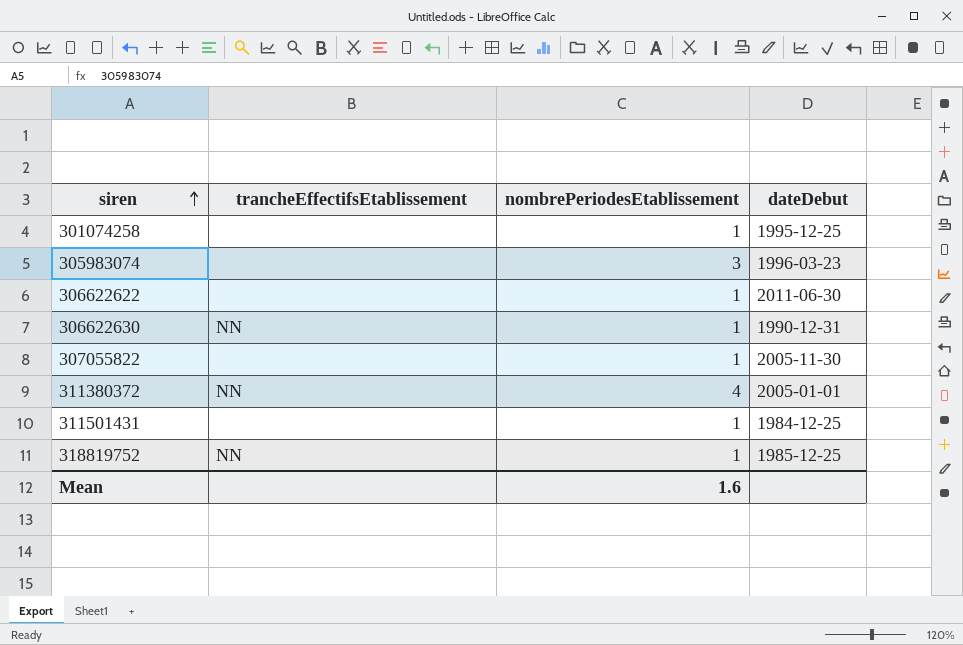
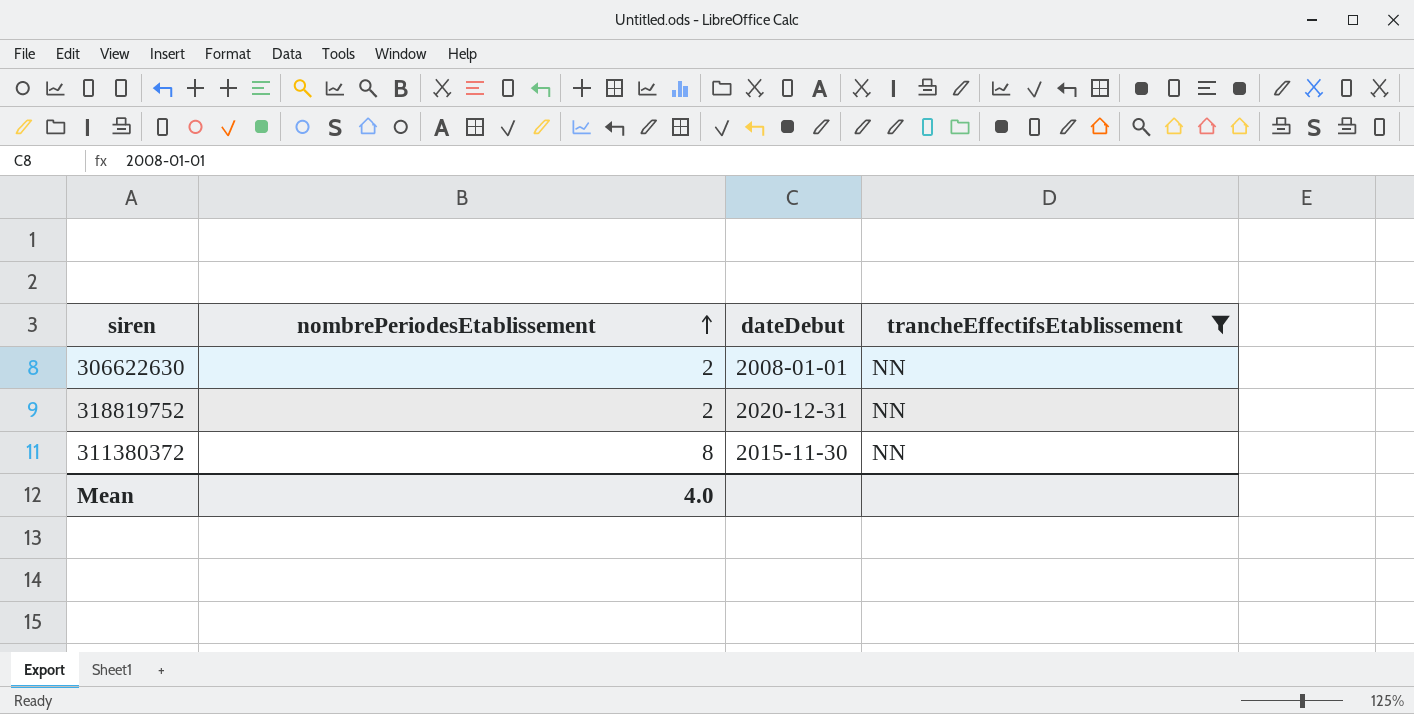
filter: none -> trancheEffectifsEtablissement = NN
row order: siren ascending -> nombrePeriodesEtablissement ascending
column trancheEffectifsEtablissement | position: 2 -> 4
306622630 | nombrePeriodesEtablissement: 1 -> 2
306622630 | dateDebut: 1990-12-31 -> 2008-01-01
318819752 | nombrePeriodesEtablissement: 1 -> 2
318819752 | dateDebut: 1985-12-25 -> 2020-12-31
311380372 | nombrePeriodesEtablissement: 4 -> 8
311380372 | dateDebut: 2005-01-01 -> 2015-11-30
Mean | nombrePeriodesEtablissement: 1.6 -> 4.0

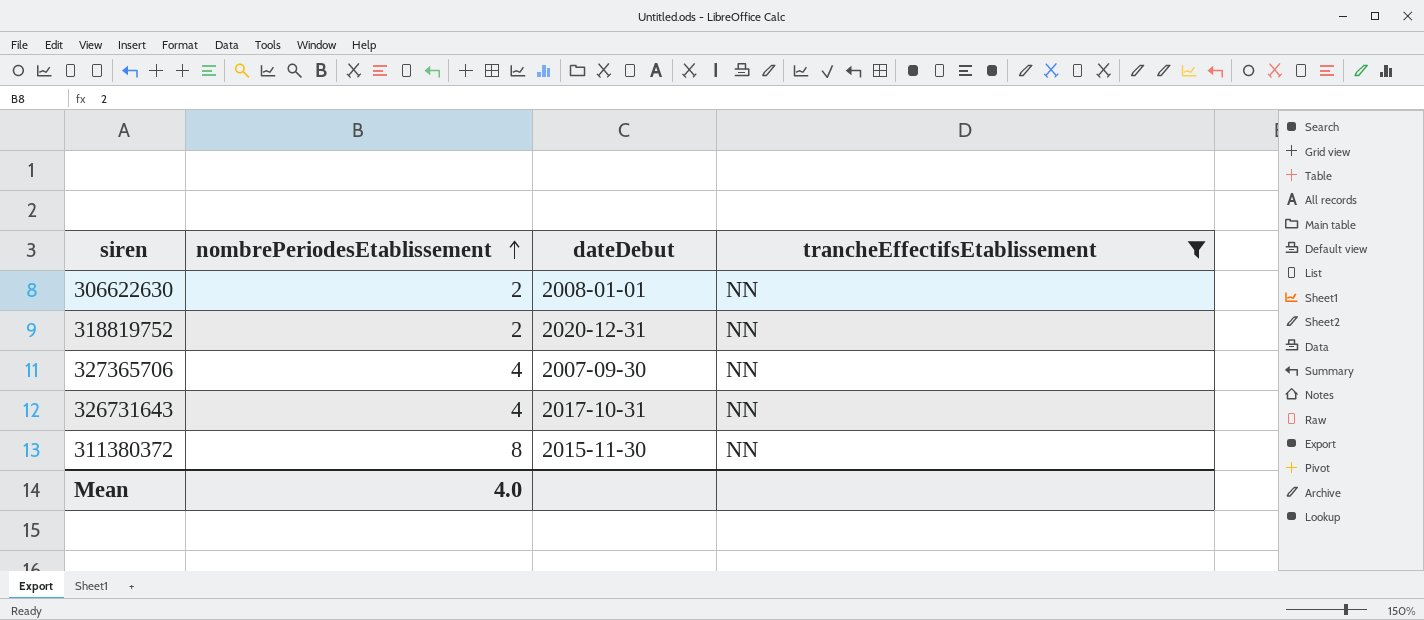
row 327365706: none -> 4 | 2007-09-30 | NN
row 326731643: none -> 4 | 2017-10-31 | NN

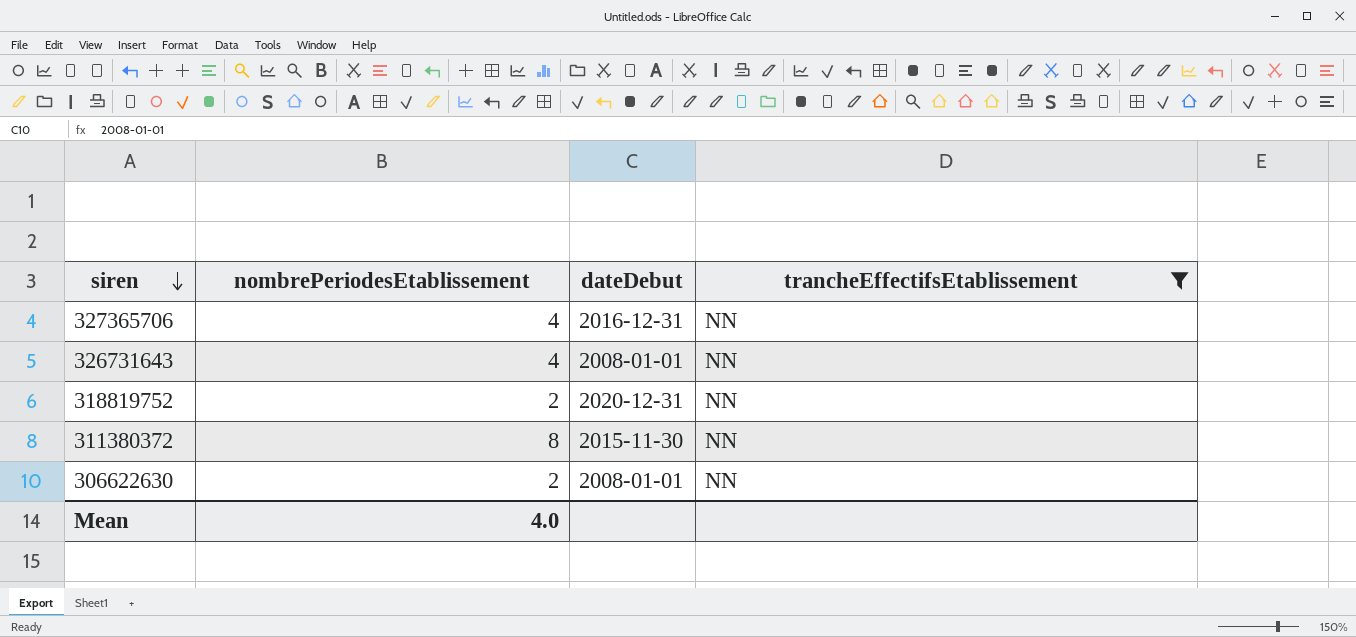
row order: nombrePeriodesEtablissement ascending -> siren descending
327365706 | dateDebut: 2007-09-30 -> 2016-12-31
326731643 | dateDebut: 2017-10-31 -> 2008-01-01

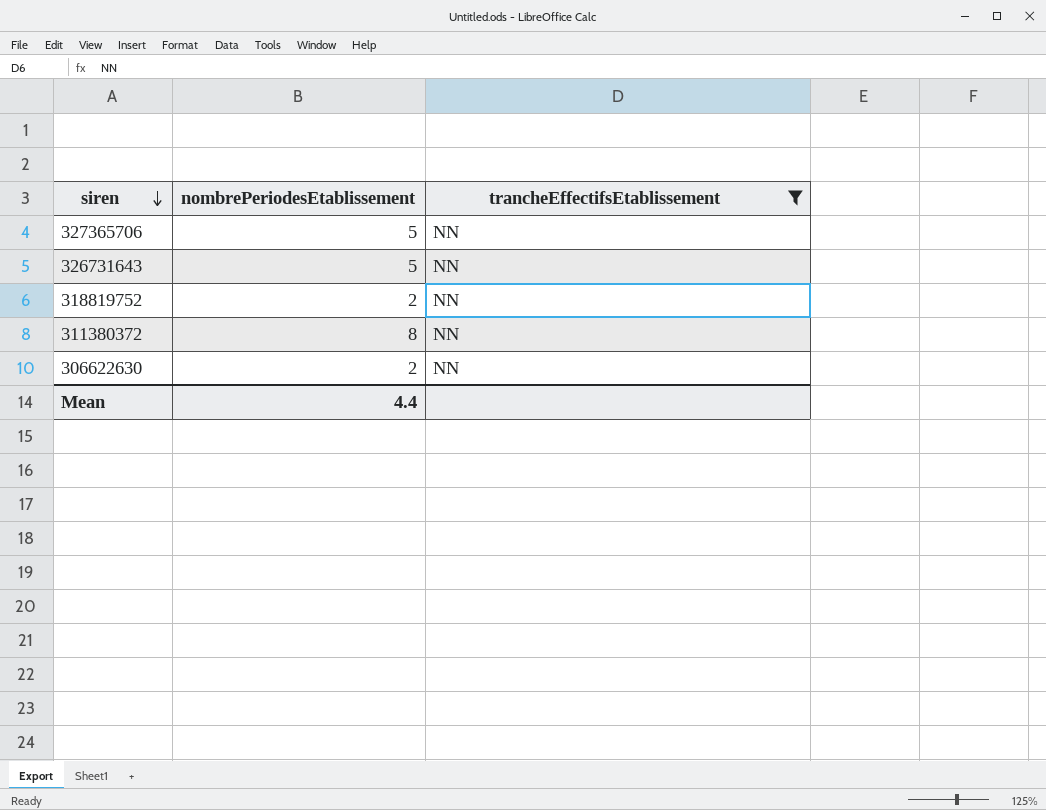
column dateDebut | position: 3 -> none
327365706 | nombrePeriodesEtablissement: 4 -> 5
326731643 | nombrePeriodesEtablissement: 4 -> 5
Mean | nombrePeriodesEtablissement: 4.0 -> 4.4

